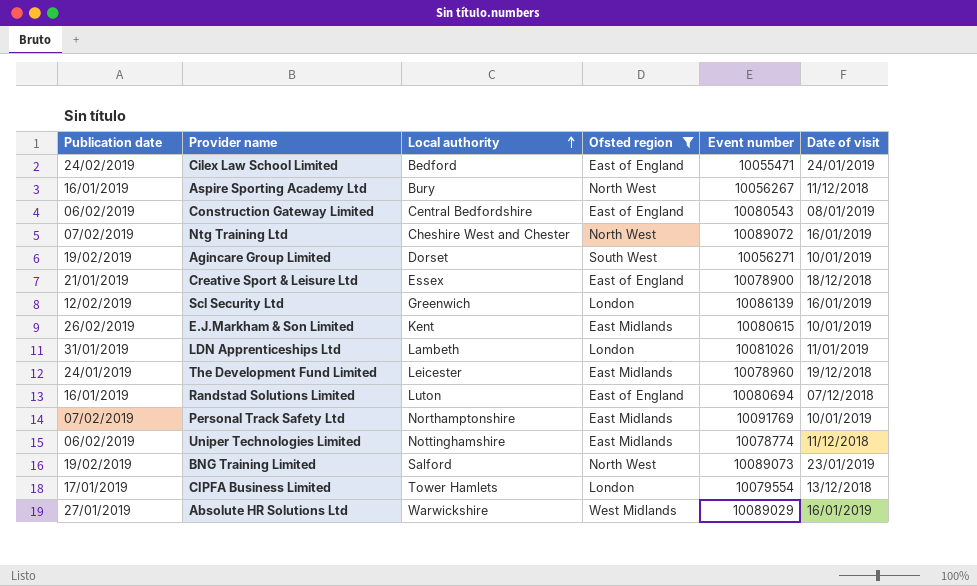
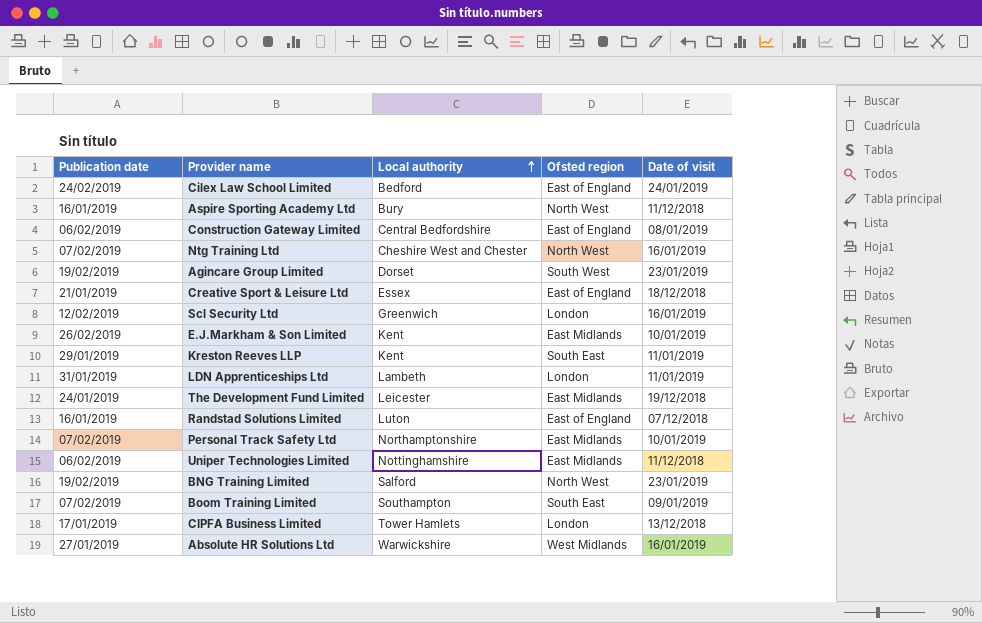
filter: Ofsted region != South East -> none
column Event number | position: 5 -> none
Agincare Group Limited | Date of visit: 10/01/2019 -> 23/01/2019

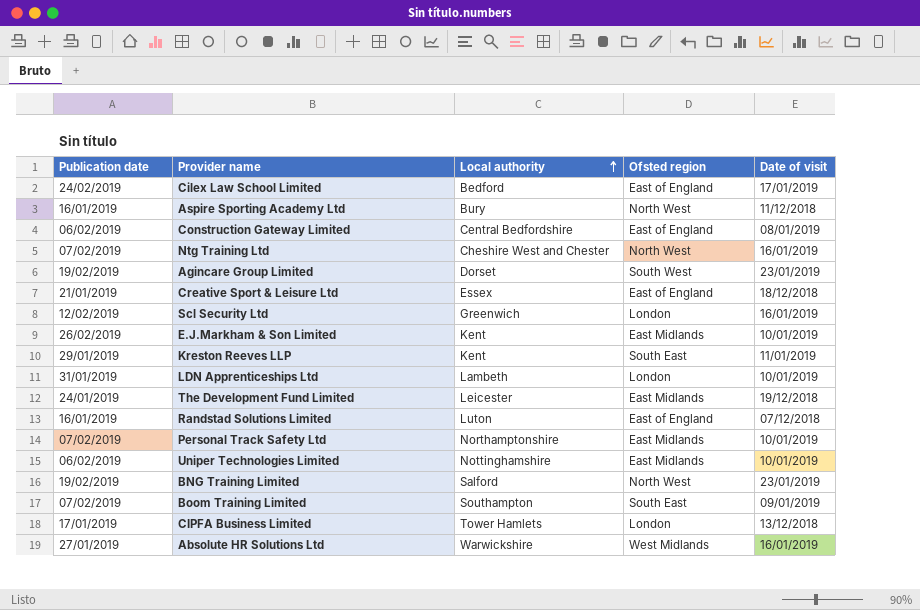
Cilex Law School Limited | Date of visit: 24/01/2019 -> 17/01/2019
LDN Apprenticeships Ltd | Date of visit: 11/01/2019 -> 10/01/2019
Uniper Technologies Limited | Date of visit: 11/12/2018 -> 10/01/2019

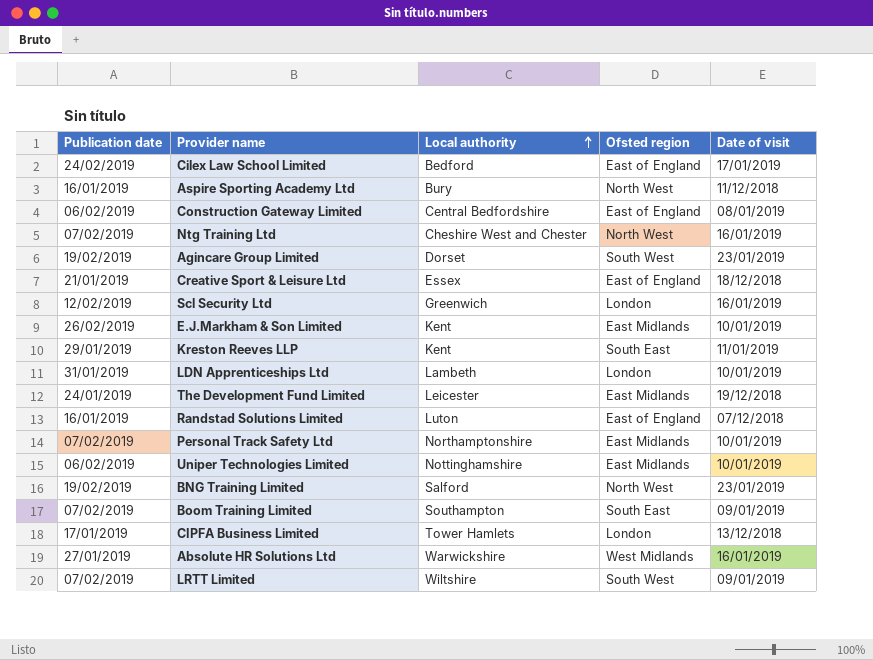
row LRTT Limited: none -> 07/02/2019 | Wiltshire | South West | 09/01/2019

